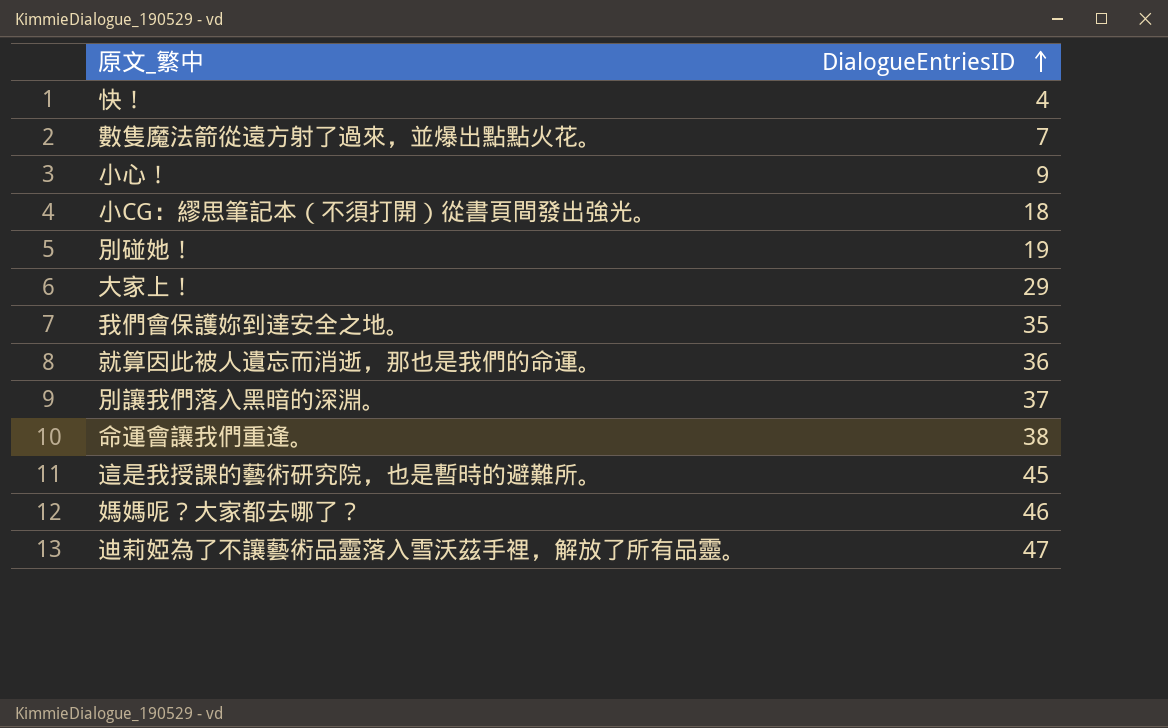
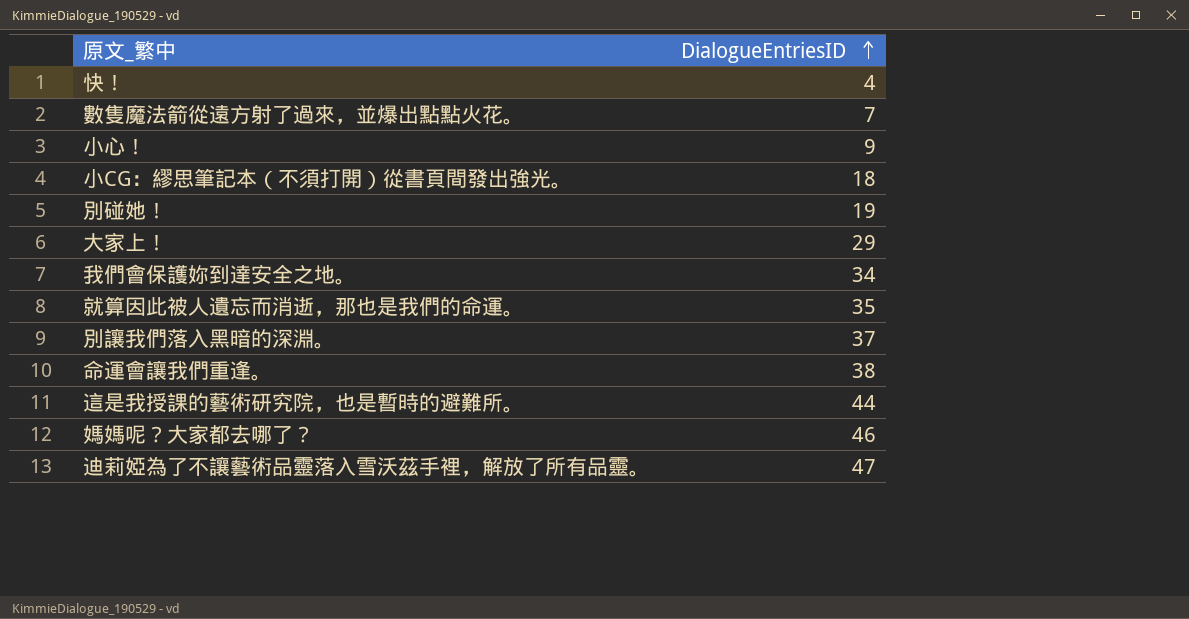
我們會保護妳到達安全之地。 | DialogueEntriesID: 35 -> 34
就算因此被人遺忘而消逝，那也是我們的命運。 | DialogueEntriesID: 36 -> 35
這是我授課的藝術研究院，也是暫時的避難所。 | DialogueEntriesID: 45 -> 44

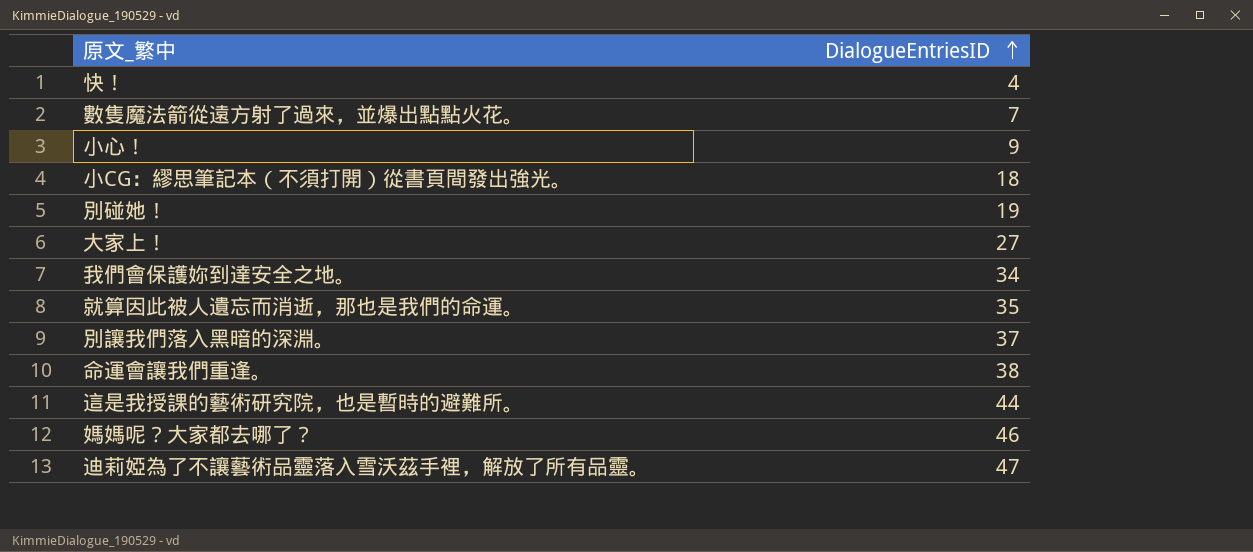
大家上！ | DialogueEntriesID: 29 -> 27

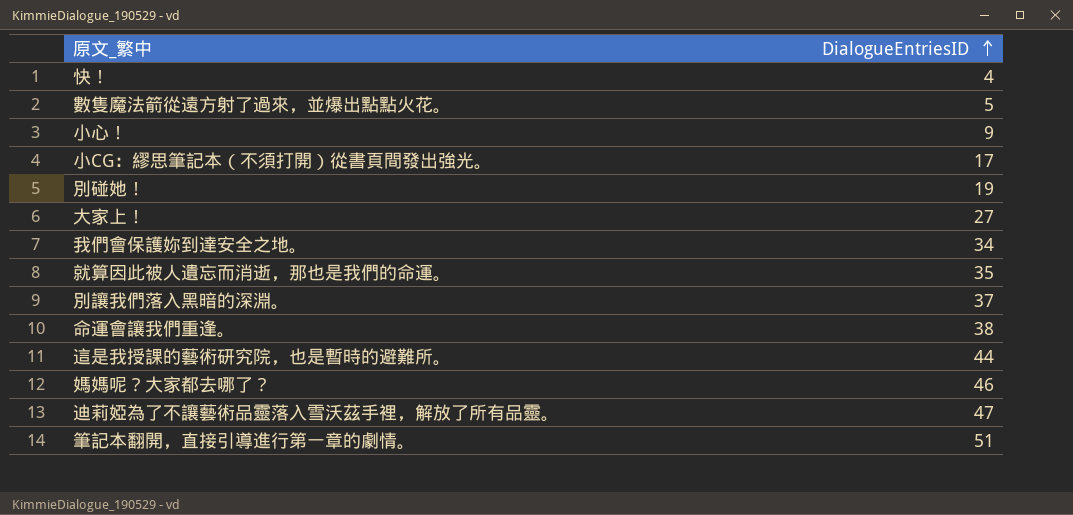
數隻魔法箭從遠方射了過來，並爆出點點火花。 | DialogueEntriesID: 7 -> 5
小CG：繆思筆記本（不須打開）從書頁間發出強光。 | DialogueEntriesID: 18 -> 17
row 筆記本翻開，直接引導進行第一章的劇情。: none -> 51

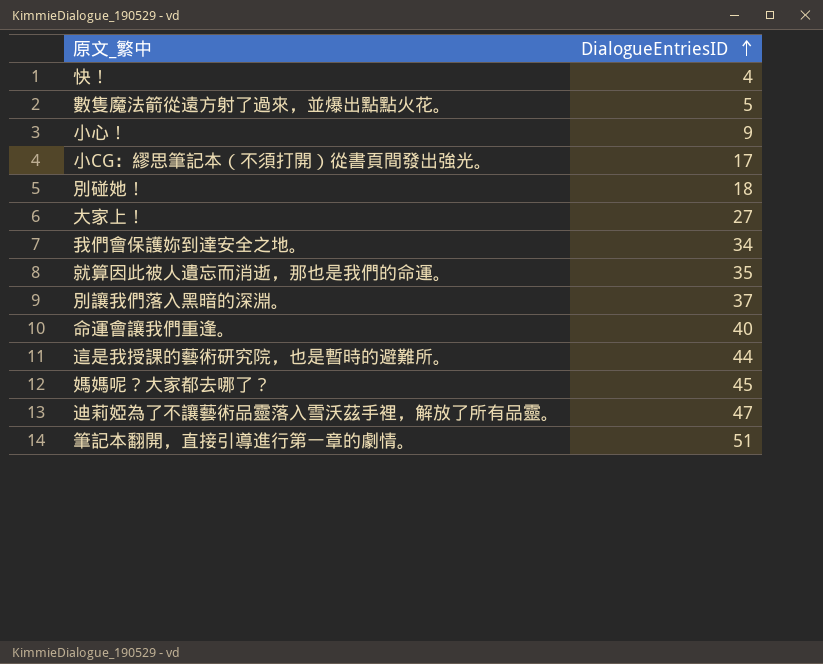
別碰她！ | DialogueEntriesID: 19 -> 18
命運會讓我們重逢。 | DialogueEntriesID: 38 -> 40
媽媽呢？大家都去哪了？ | DialogueEntriesID: 46 -> 45

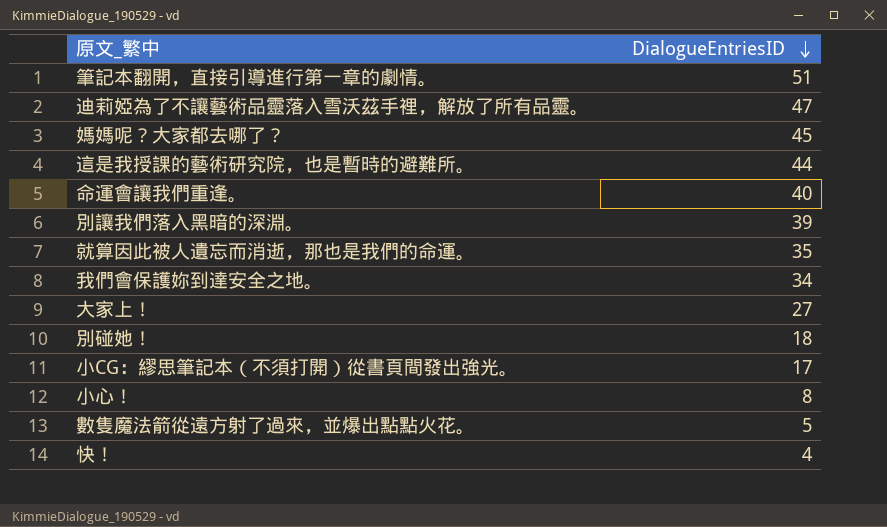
row order: DialogueEntriesID ascending -> DialogueEntriesID descending
別讓我們落入黑暗的深淵。 | DialogueEntriesID: 37 -> 39
小心！ | DialogueEntriesID: 9 -> 8

